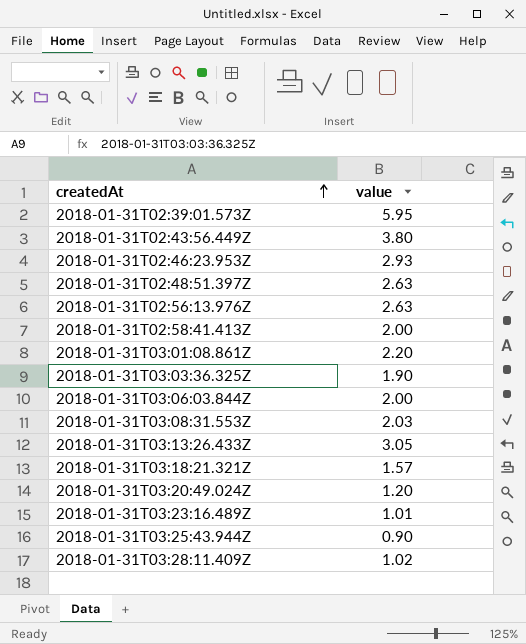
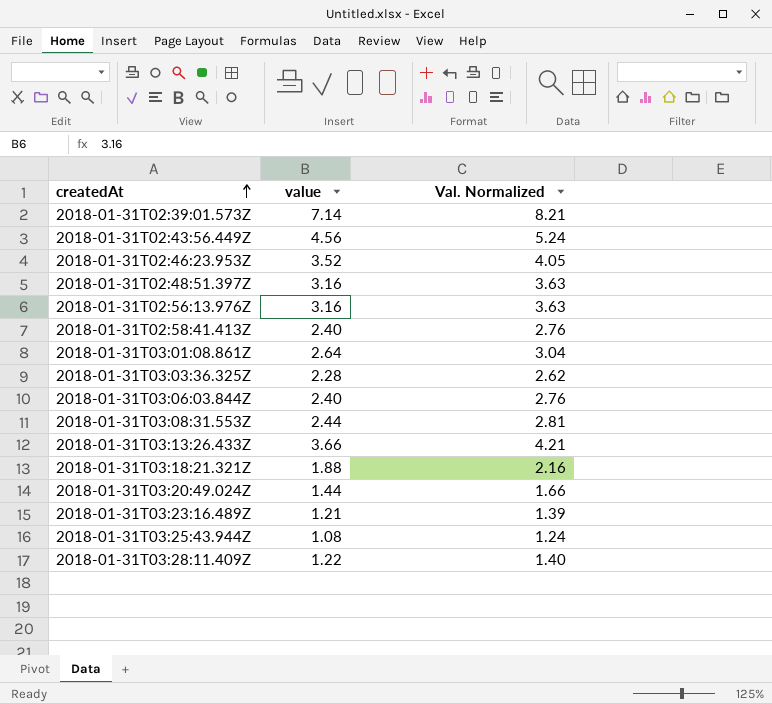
column Val. Normalized | formula: none -> [value] * 1.15
2018-01-31T02:39:01.573Z | value: 5.95 -> 7.14
2018-01-31T02:43:56.449Z | value: 3.80 -> 4.56
2018-01-31T02:46:23.953Z | value: 2.93 -> 3.52
2018-01-31T02:48:51.397Z | value: 2.63 -> 3.16
2018-01-31T02:56:13.976Z | value: 2.63 -> 3.16
2018-01-31T02:58:41.413Z | value: 2.00 -> 2.40
2018-01-31T03:01:08.861Z | value: 2.20 -> 2.64
2018-01-31T03:03:36.325Z | value: 1.90 -> 2.28
2018-01-31T03:06:03.844Z | value: 2.00 -> 2.40
2018-01-31T03:08:31.553Z | value: 2.03 -> 2.44
2018-01-31T03:13:26.433Z | value: 3.05 -> 3.66
2018-01-31T03:18:21.321Z | value: 1.57 -> 1.88
2018-01-31T03:20:49.024Z | value: 1.20 -> 1.44
2018-01-31T03:23:16.489Z | value: 1.01 -> 1.21
2018-01-31T03:25:43.944Z | value: 0.90 -> 1.08
2018-01-31T03:28:11.409Z | value: 1.02 -> 1.22

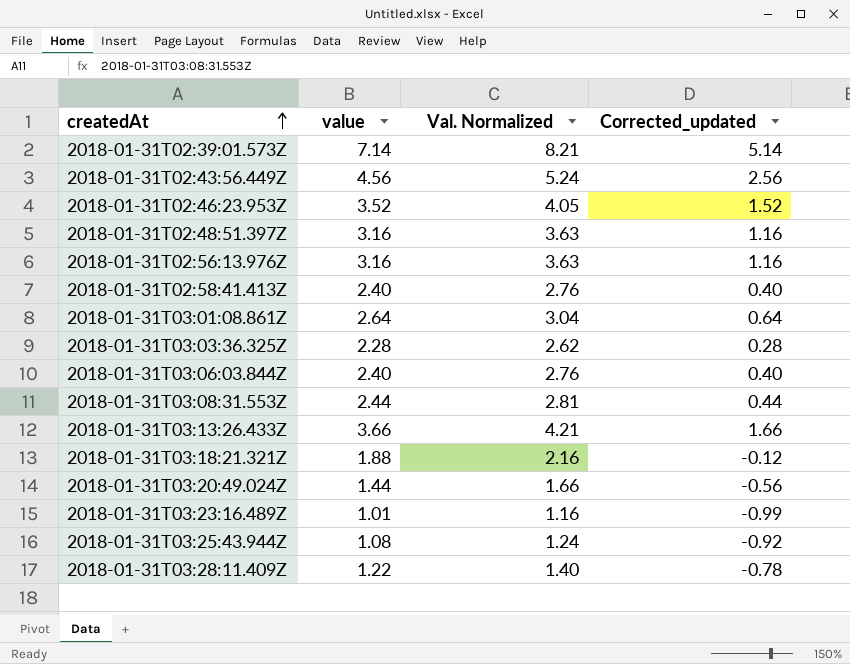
column Corrected_updated | formula: none -> [value] - 2
2018-01-31T03:23:16.489Z | value: 1.21 -> 1.01
2018-01-31T03:23:16.489Z | Val. Normalized: 1.39 -> 1.16

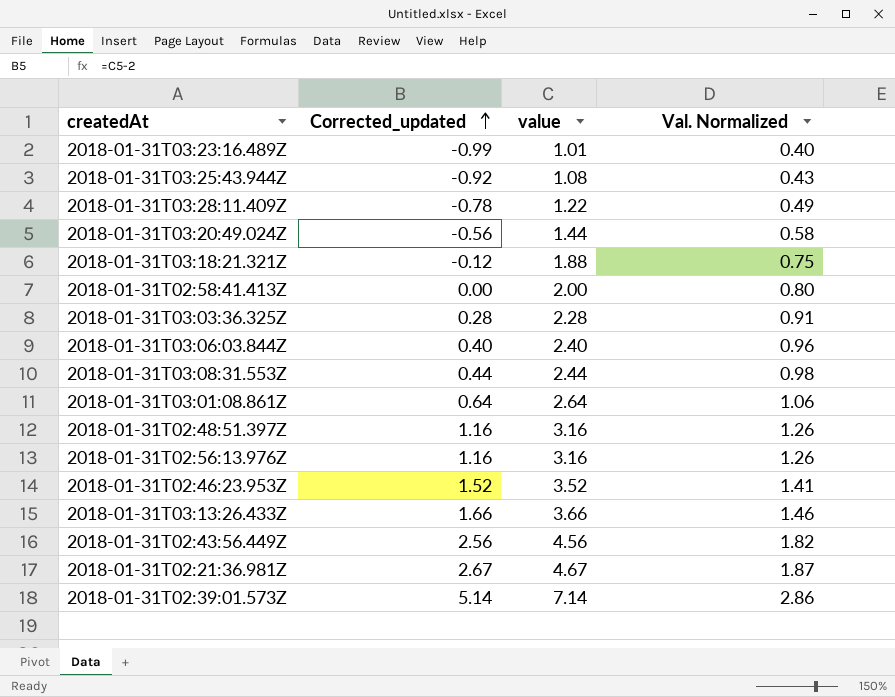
row order: createdAt ascending -> Corrected_updated ascending
column Corrected_updated | position: 4 -> 2
column Val. Normalized | formula: [value] * 1.15 -> [value] * 0.4
2018-01-31T02:58:41.413Z | Corrected_updated: 0.40 -> 0.00
2018-01-31T02:58:41.413Z | value: 2.40 -> 2.00
row 2018-01-31T02:21:36.981Z: none -> 2.67 | 4.67 | 1.87

